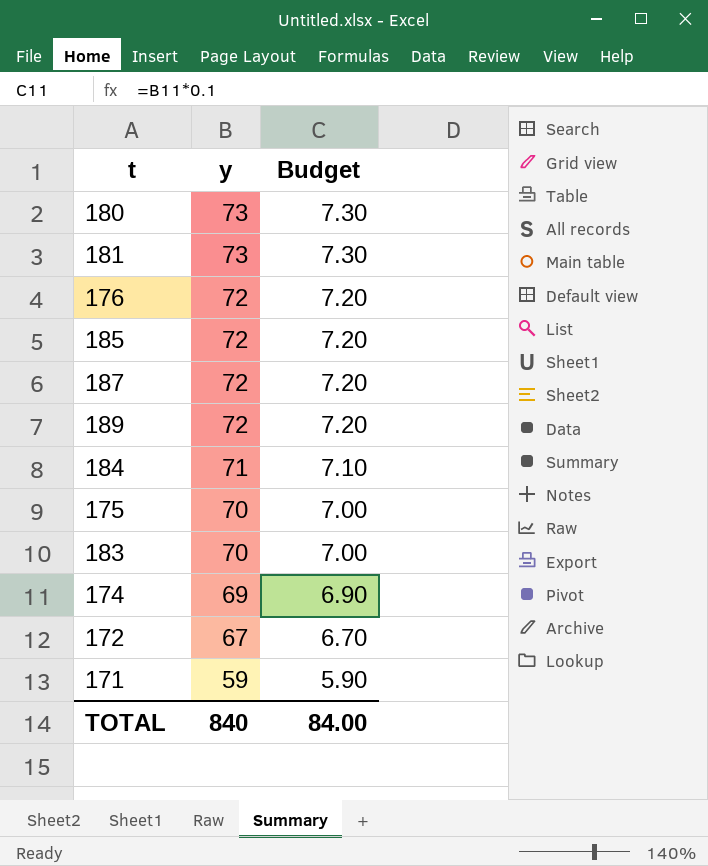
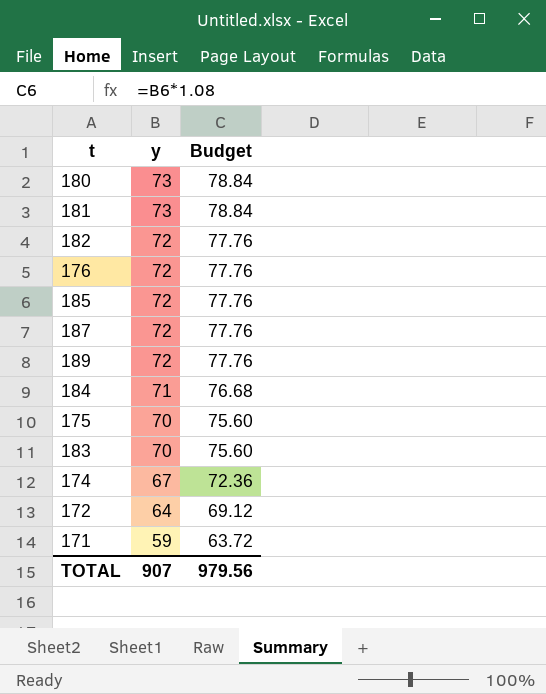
column Budget | formula: [y] * 0.1 -> [y] * 1.08
row 182: none -> 72 | 77.76
174 | y: 69 -> 67
172 | y: 67 -> 64
TOTAL | y: 840 -> 907
TOTAL | Budget: 84.00 -> 979.56

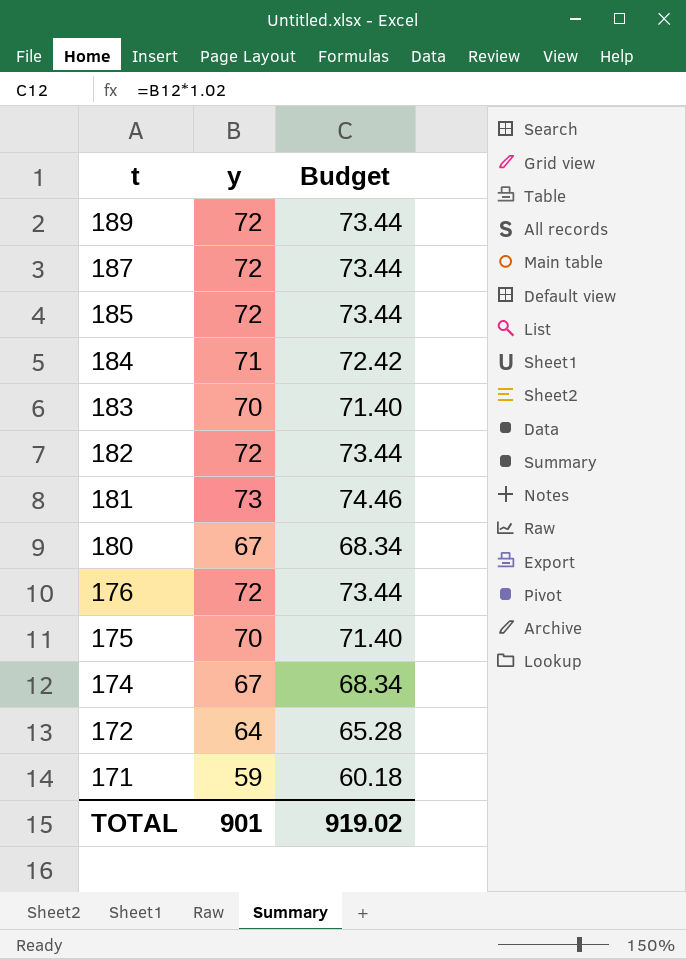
row order: y descending -> t descending
column Budget | formula: [y] * 1.08 -> [y] * 1.02
180 | y: 73 -> 67
TOTAL | y: 907 -> 901
TOTAL | Budget: 979.56 -> 919.02

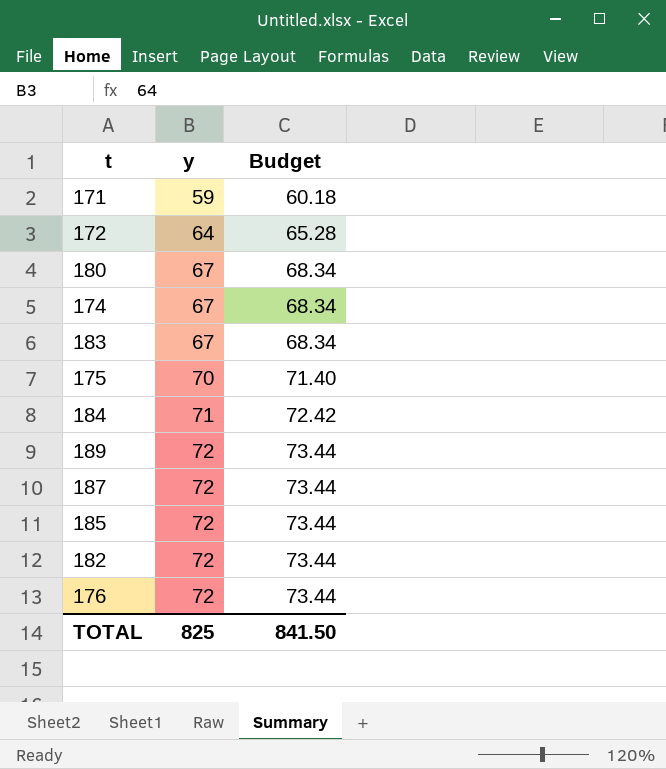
row order: t descending -> y ascending
row 181: 73 | 74.46 -> none
183 | y: 70 -> 67
183 | Budget: 71.40 -> 68.34
TOTAL | y: 901 -> 825
TOTAL | Budget: 919.02 -> 841.50

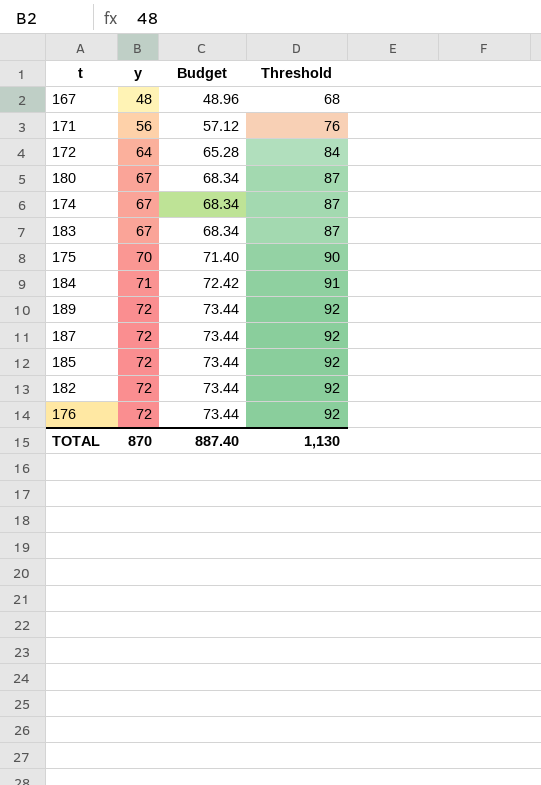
column Threshold | formula: none -> [y] + 20
row 167: none -> 48 | 48.96 | 68
171 | y: 59 -> 56
171 | Budget: 60.18 -> 57.12
TOTAL | y: 825 -> 870
TOTAL | Budget: 841.50 -> 887.40

